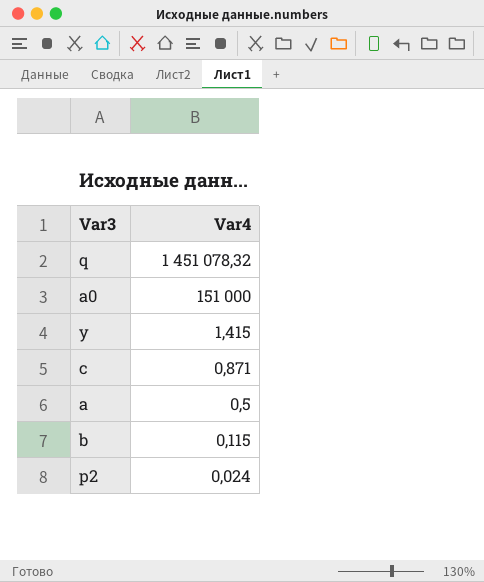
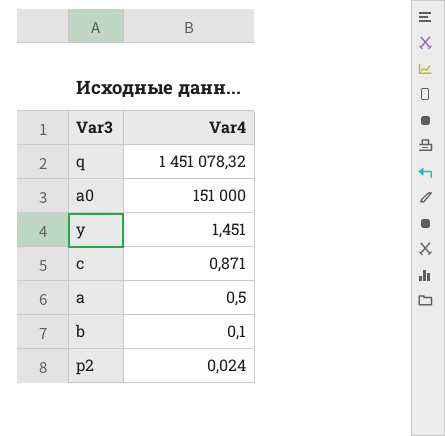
y | Var4: 1,415 -> 1,451
b | Var4: 0,115 -> 0,1

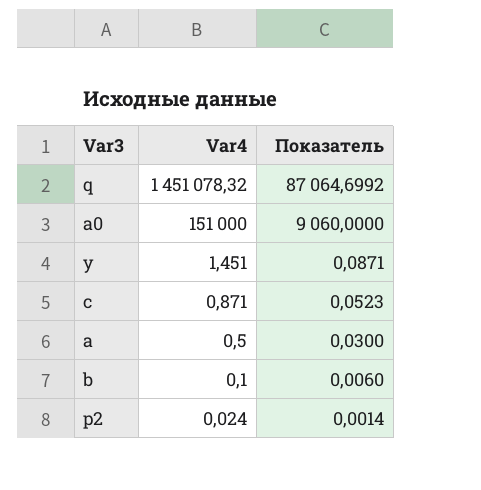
column Показатель | formula: none -> [Var4] * 0,06

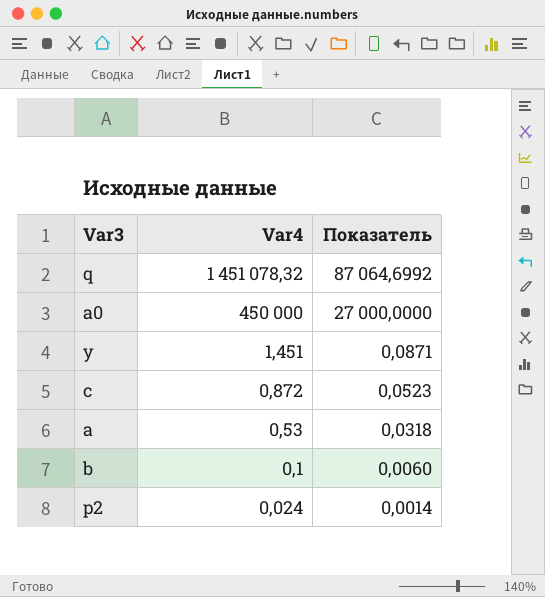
a0 | Var4: 151 000 -> 450 000
a0 | Показатель: 9 060,0000 -> 27 000,0000
c | Var4: 0,871 -> 0,872
a | Var4: 0,5 -> 0,53
a | Показатель: 0,0300 -> 0,0318

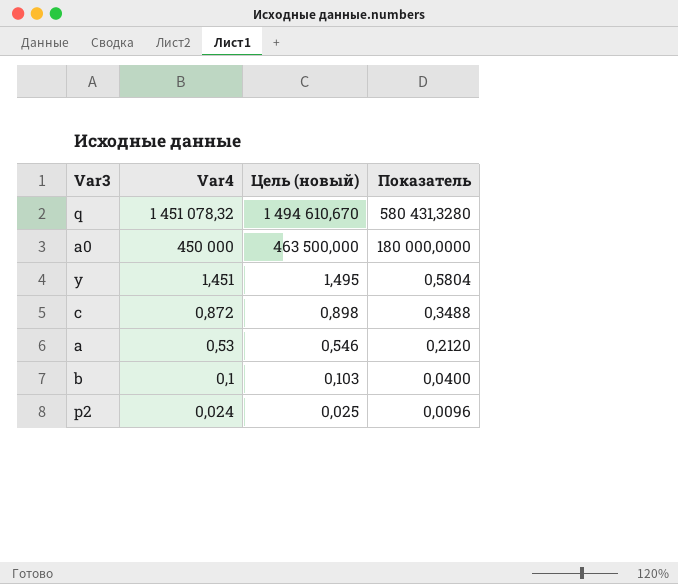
column Цель (новый) | formula: none -> [Var4] * 1,03
column Показатель | formula: [Var4] * 0,06 -> [Var4] * 0,4

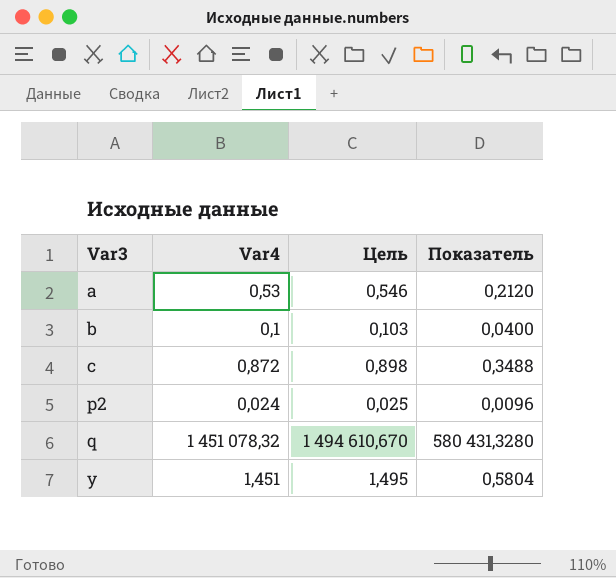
row order: Var4 descending -> Var3 ascending
column name: Цель (новый) -> Цель
row a0: 450 000 | 463 500,000 | 180 000,0000 -> none

